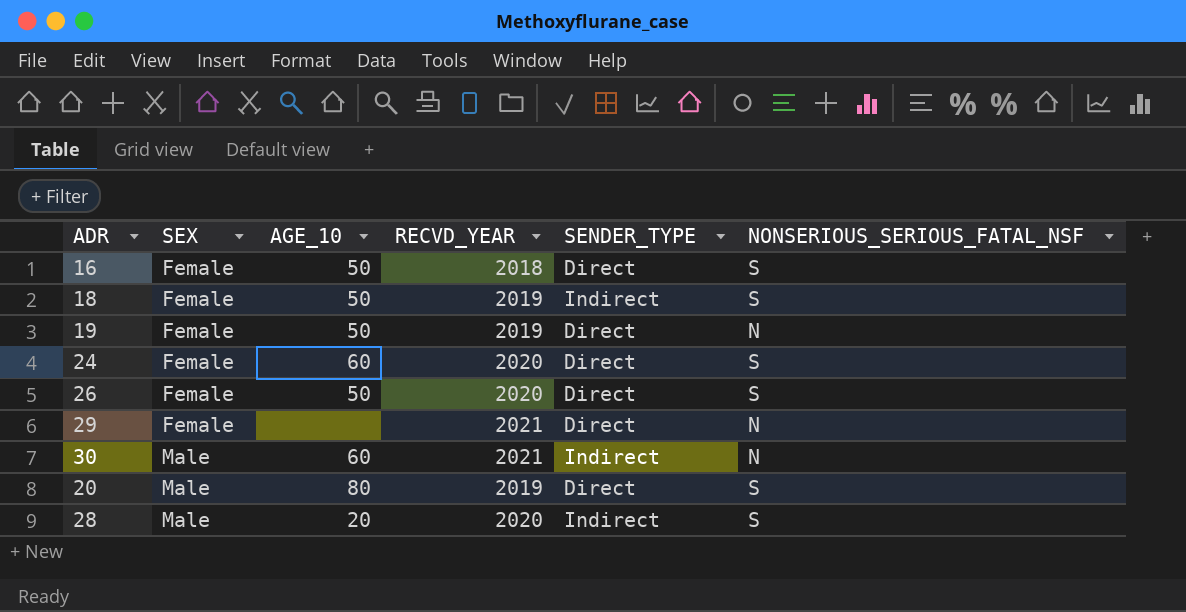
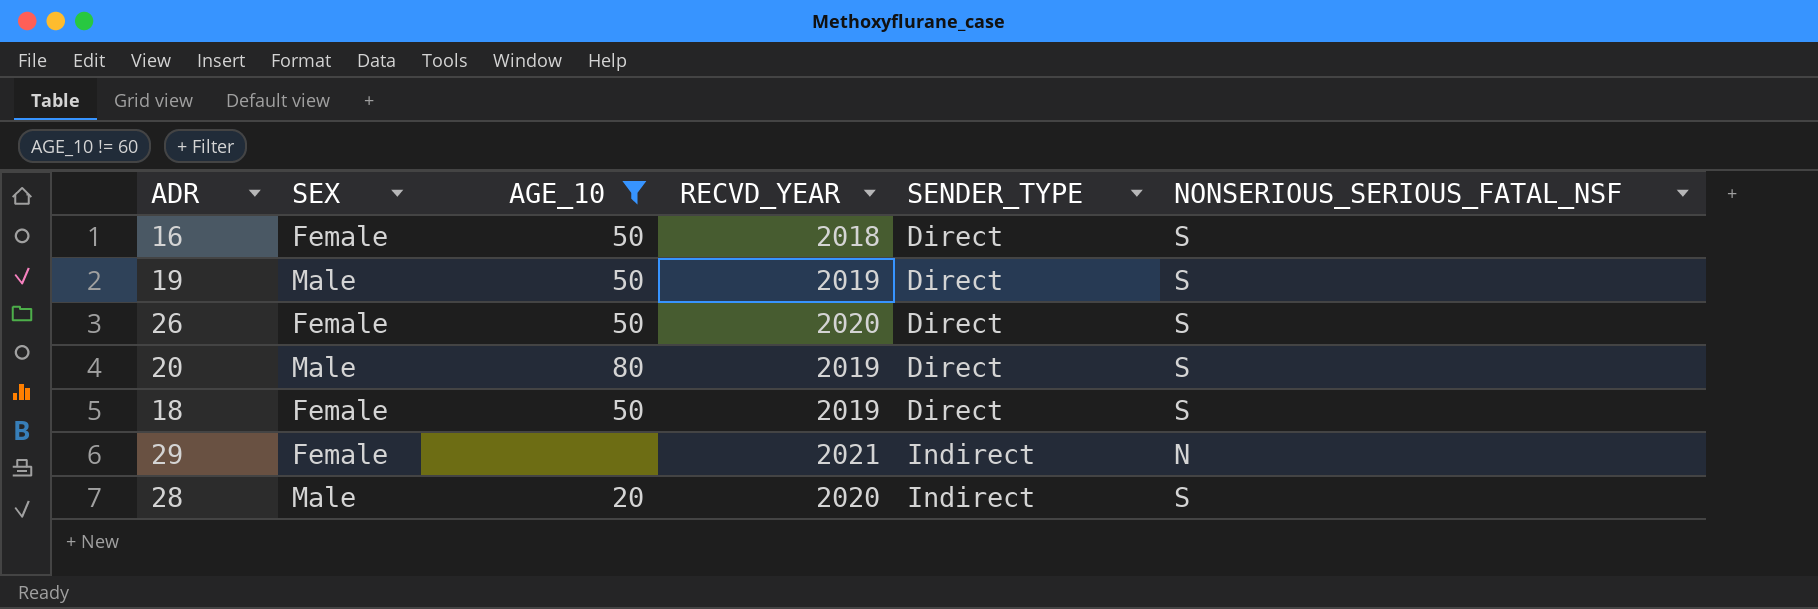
filter: none -> AGE_10 != 60
row order: SEX ascending -> SENDER_TYPE ascending
19 | SEX: Female -> Male
19 | NONSERIOUS_SERIOUS_FATAL_NSF: N -> S
18 | SENDER_TYPE: Indirect -> Direct
29 | SENDER_TYPE: Direct -> Indirect

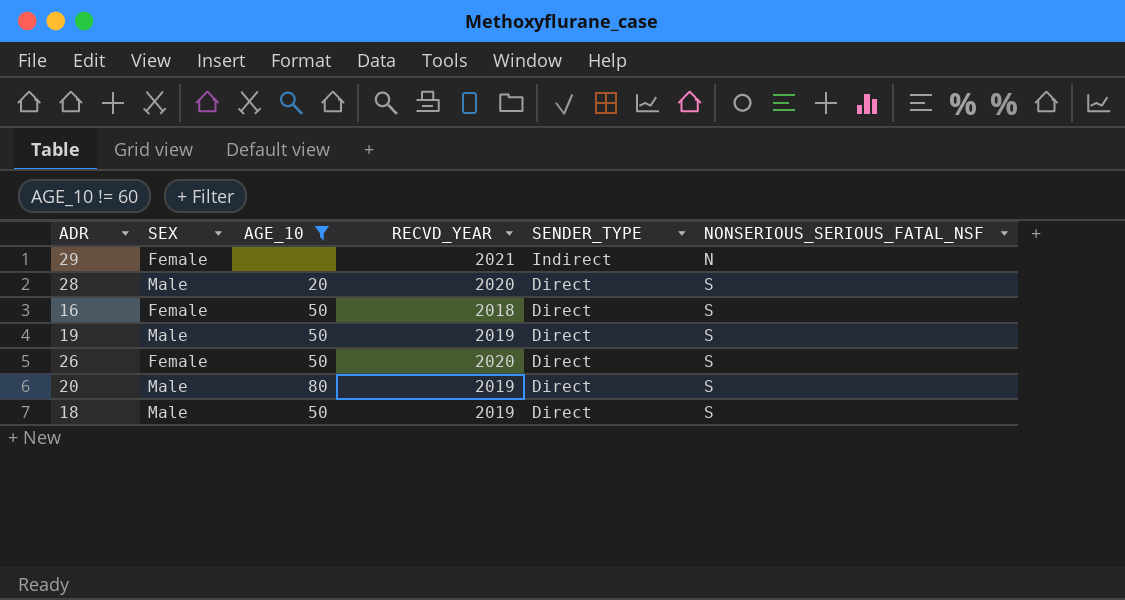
row order: SENDER_TYPE ascending -> SENDER_TYPE descending
28 | SENDER_TYPE: Indirect -> Direct
18 | SEX: Female -> Male

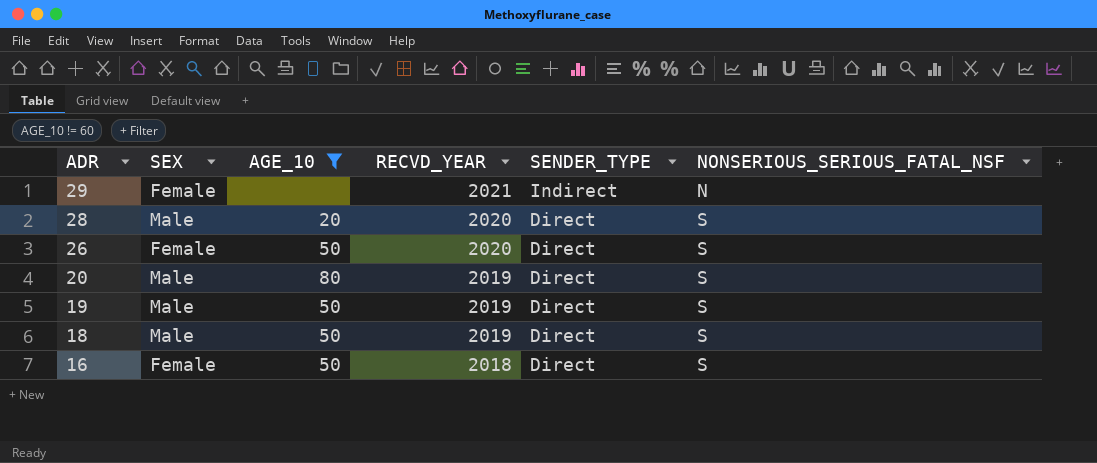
row order: SENDER_TYPE descending -> ADR descending

